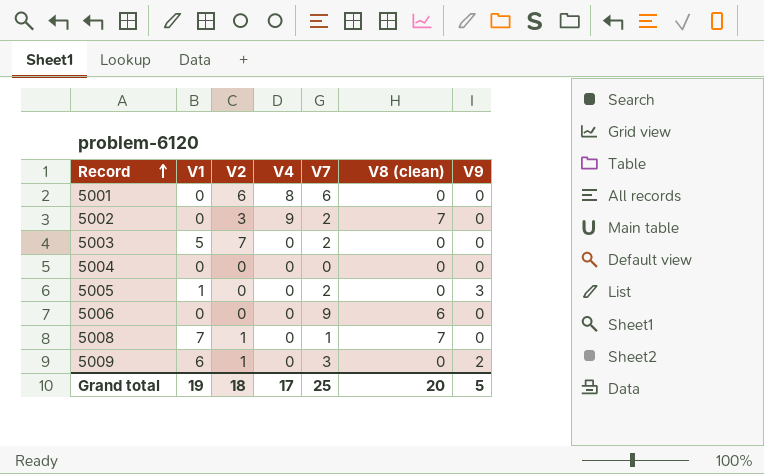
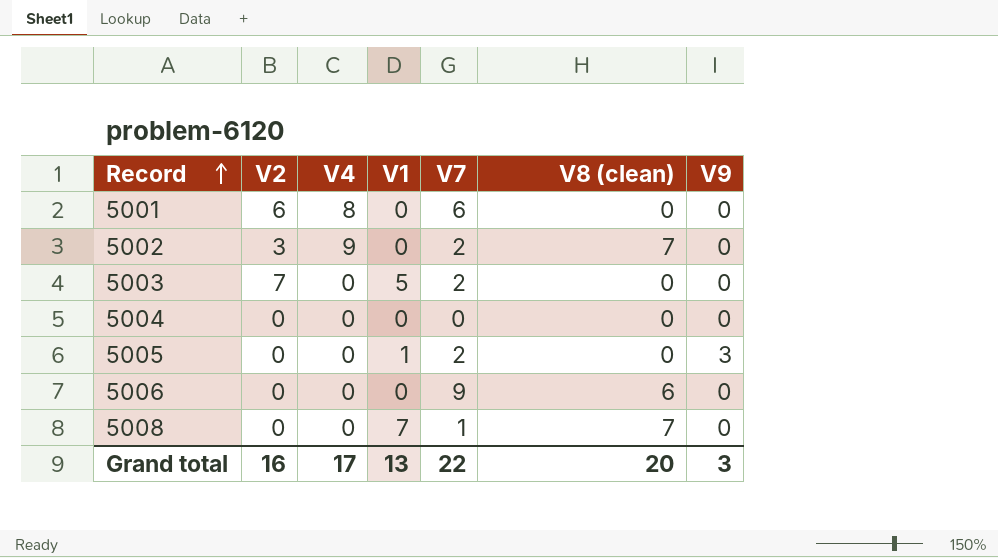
column V1 | position: 2 -> 4
row 5009: 6 | 1 | 0 | 3 | 0 | 2 -> none
5008 | V2: 1 -> 0
Grand total | V2: 18 -> 16
Grand total | V1: 19 -> 13
Grand total | V7: 25 -> 22
Grand total | V9: 5 -> 3

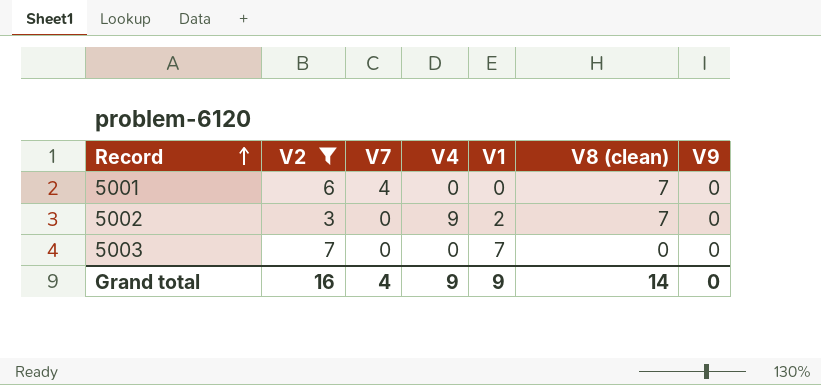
filter: none -> V2 != 0
column V7 | position: 5 -> 3
5001 | V7: 6 -> 4
5001 | V4: 8 -> 0
5001 | V8 (clean): 0 -> 7
5002 | V7: 2 -> 0
5002 | V1: 0 -> 2
5003 | V7: 2 -> 0
5003 | V1: 5 -> 7
Grand total | V7: 22 -> 4
Grand total | V4: 17 -> 9
Grand total | V1: 13 -> 9
Grand total | V8 (clean): 20 -> 14
Grand total | V9: 3 -> 0

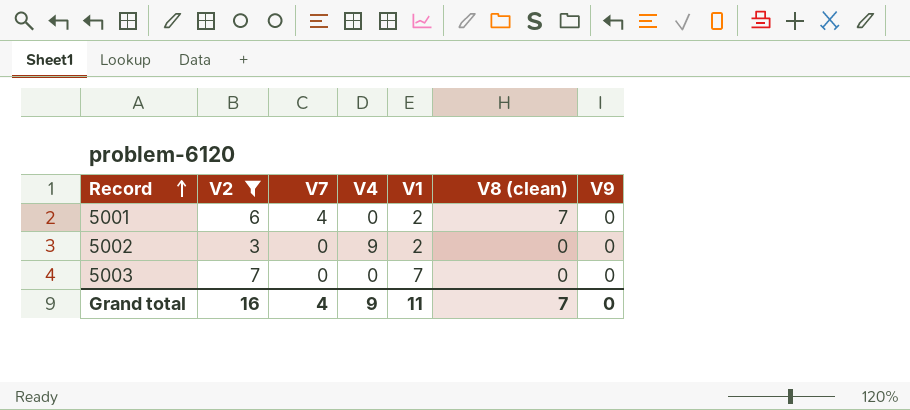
5001 | V1: 0 -> 2
5002 | V8 (clean): 7 -> 0
Grand total | V1: 9 -> 11
Grand total | V8 (clean): 14 -> 7

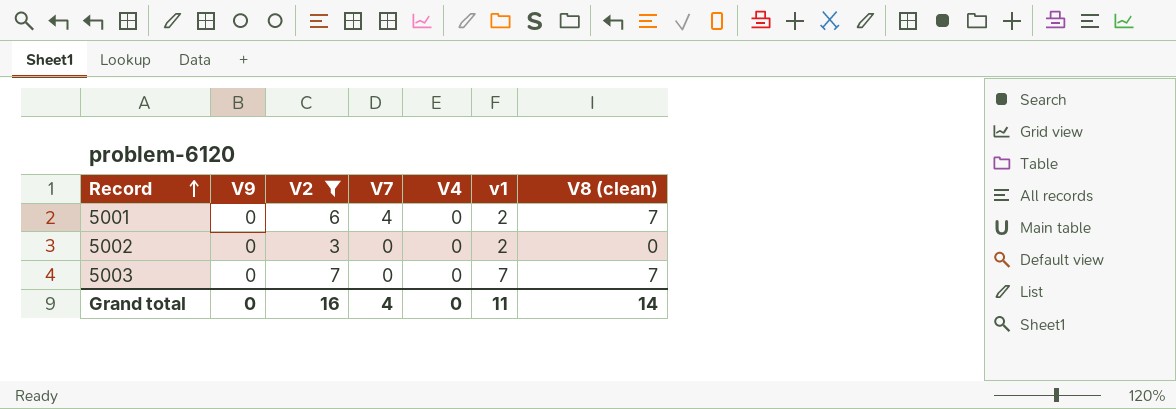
column V9 | position: 7 -> 2
column name: V1 -> v1
5002 | V4: 9 -> 0
5003 | V8 (clean): 0 -> 7
Grand total | V4: 9 -> 0
Grand total | V8 (clean): 7 -> 14

